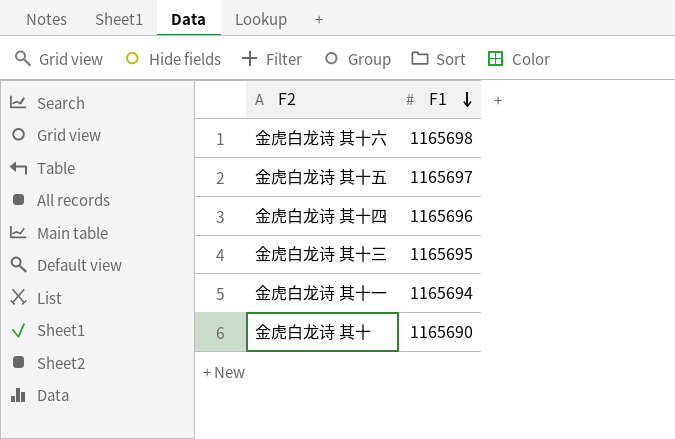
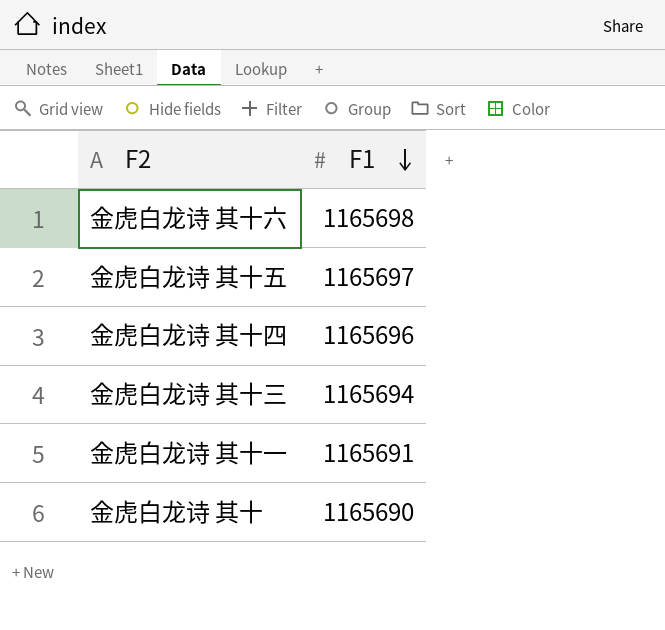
金虎白龙诗 其十三 | F1: 1165695 -> 1165694
金虎白龙诗 其十一 | F1: 1165694 -> 1165691

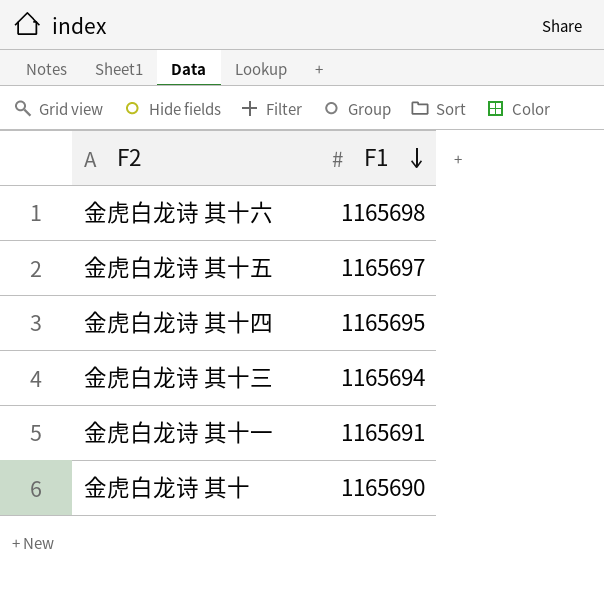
金虎白龙诗 其十四 | F1: 1165696 -> 1165695

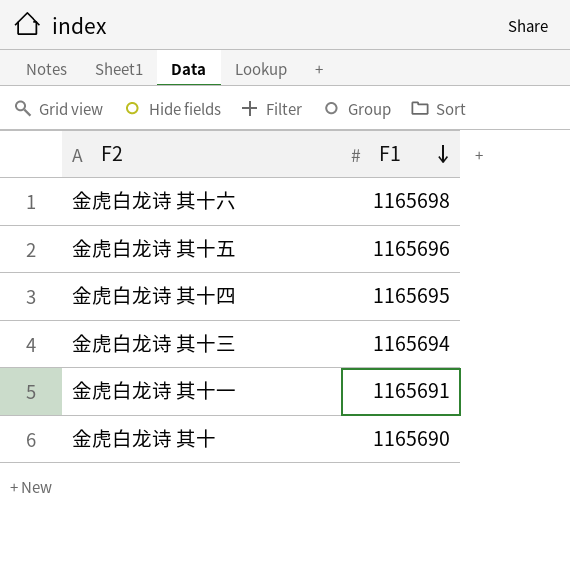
金虎白龙诗 其十五 | F1: 1165697 -> 1165696

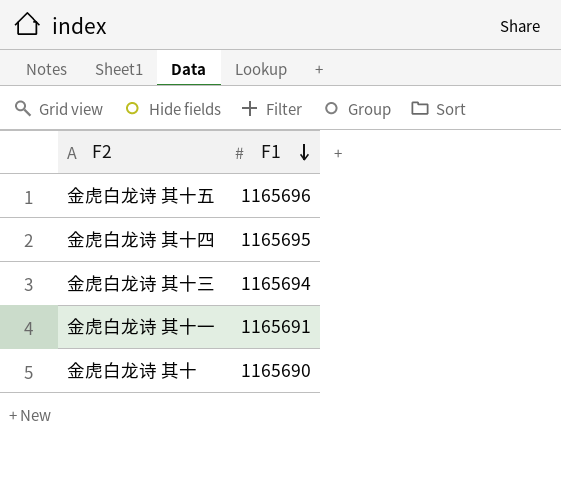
row 金虎白龙诗 其十六: 1165698 -> none

